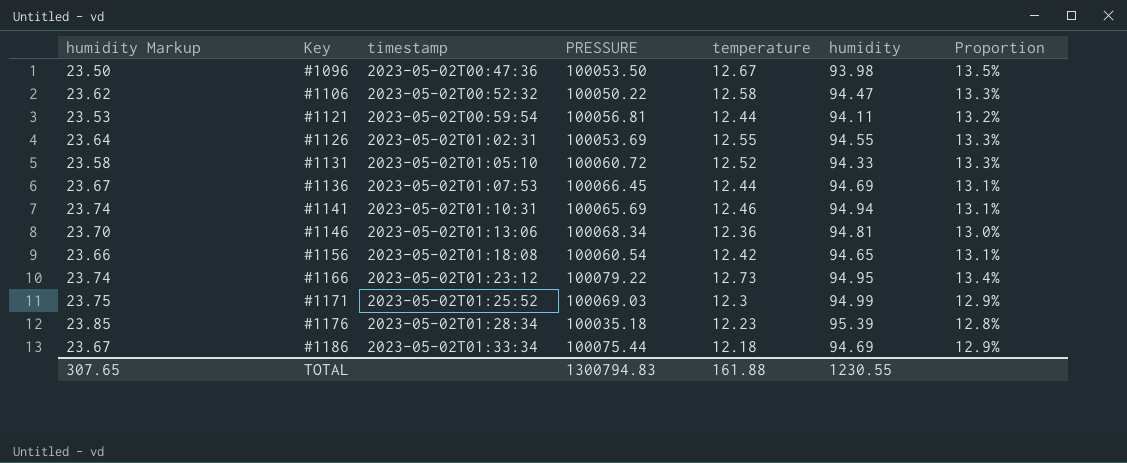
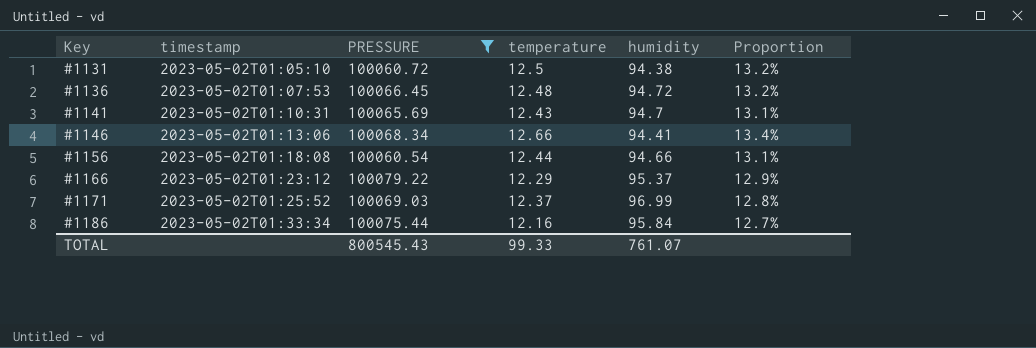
filter: none -> PRESSURE >= 100060.54
column humidity Markup | formula: [humidity] * 0.25 -> none
#1131 | temperature: 12.52 -> 12.5
#1131 | humidity: 94.33 -> 94.38
#1131 | Proportion: 13.3% -> 13.2%
#1136 | temperature: 12.44 -> 12.48
#1136 | humidity: 94.69 -> 94.72
#1136 | Proportion: 13.1% -> 13.2%
#1141 | temperature: 12.46 -> 12.43
#1141 | humidity: 94.94 -> 94.7
#1146 | temperature: 12.36 -> 12.66
#1146 | humidity: 94.81 -> 94.41
#1146 | Proportion: 13.0% -> 13.4%
#1156 | temperature: 12.42 -> 12.44
#1156 | humidity: 94.65 -> 94.66
#1166 | temperature: 12.73 -> 12.29
#1166 | humidity: 94.95 -> 95.37
#1166 | Proportion: 13.4% -> 12.9%
#1171 | temperature: 12.3 -> 12.37
#1171 | humidity: 94.99 -> 96.99
#1171 | Proportion: 12.9% -> 12.8%
#1186 | temperature: 12.18 -> 12.16
#1186 | humidity: 94.69 -> 95.84
#1186 | Proportion: 12.9% -> 12.7%
TOTAL | PRESSURE: 1300794.83 -> 800545.43
TOTAL | temperature: 161.88 -> 99.33
TOTAL | humidity: 1230.55 -> 761.07

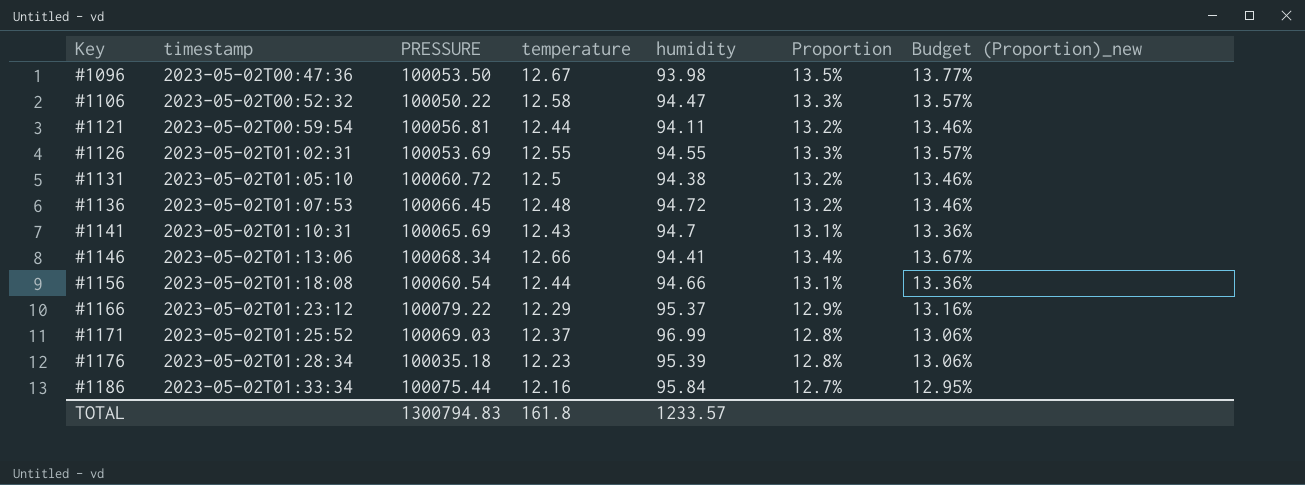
filter: PRESSURE >= 100060.54 -> none
column Budget (Proportion)_new | formula: none -> [Proportion] * 1.02
TOTAL | PRESSURE: 800545.43 -> 1300794.83
TOTAL | temperature: 99.33 -> 161.8
TOTAL | humidity: 761.07 -> 1233.57

